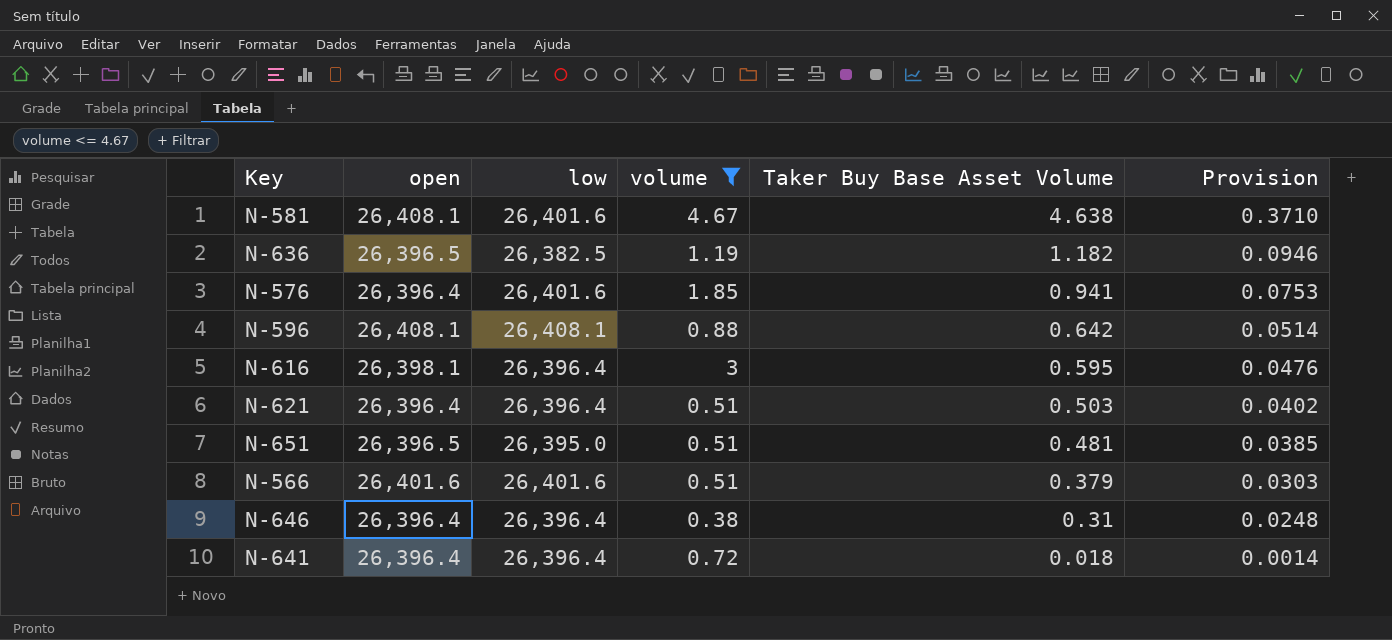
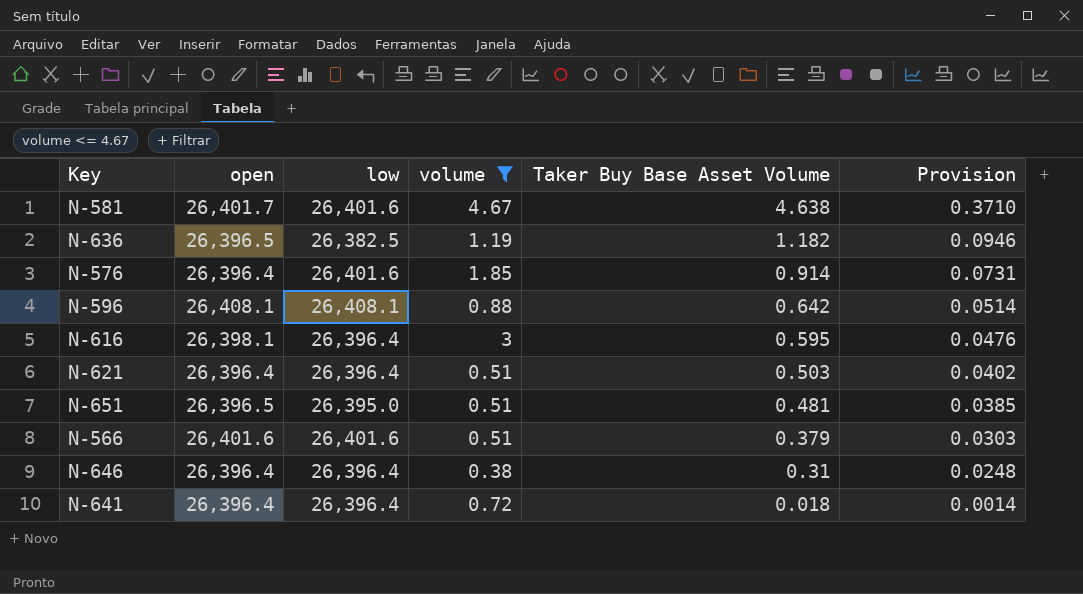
N-581 | open: 26,408.1 -> 26,401.7
N-576 | Taker Buy Base Asset Volume: 0.941 -> 0.914
N-576 | Provision: 0.0753 -> 0.0731

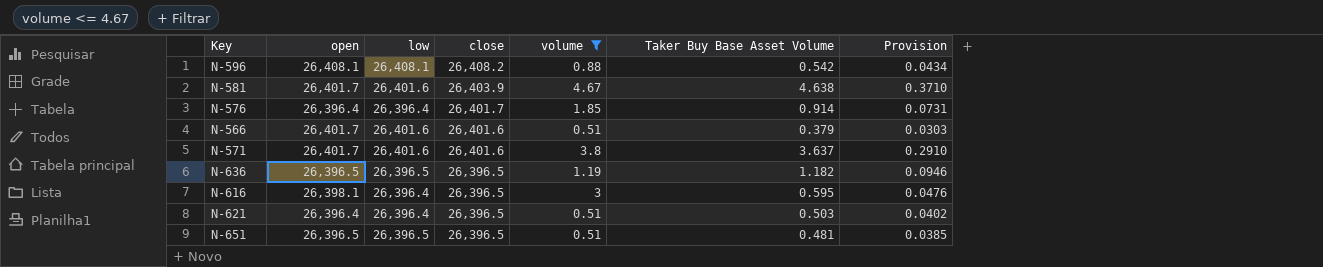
row order: Taker Buy Base Asset Volume descending -> close descending
column close | position: none -> 4
row N-646: 26,396.4 | 26,396.4 | 0.38 | 0.31 | 0.0248 -> none
row N-641: 26,396.4 | 26,396.4 | 0.72 | 0.018 | 0.0014 -> none
N-596 | Taker Buy Base Asset Volume: 0.642 -> 0.542
N-596 | Provision: 0.0514 -> 0.0434
N-576 | low: 26,401.6 -> 26,396.4
N-566 | open: 26,401.6 -> 26,401.7
row N-571: none -> 26,401.7 | 26,401.6 | 26,401.6 | 3.8 | 3.637 | 0.2910
N-636 | low: 26,382.5 -> 26,396.5
N-651 | low: 26,395.0 -> 26,396.5

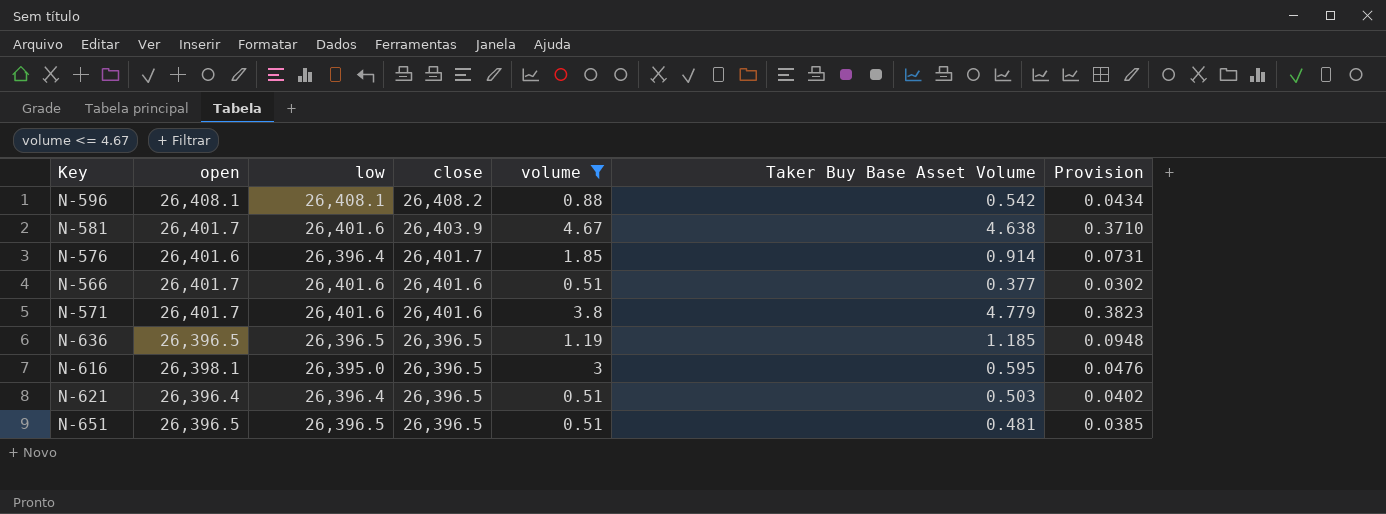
N-576 | open: 26,396.4 -> 26,401.6
N-566 | Taker Buy Base Asset Volume: 0.379 -> 0.377
N-566 | Provision: 0.0303 -> 0.0302
N-571 | Taker Buy Base Asset Volume: 3.637 -> 4.779
N-571 | Provision: 0.2910 -> 0.3823
N-636 | Taker Buy Base Asset Volume: 1.182 -> 1.185
N-636 | Provision: 0.0946 -> 0.0948
N-616 | low: 26,396.4 -> 26,395.0

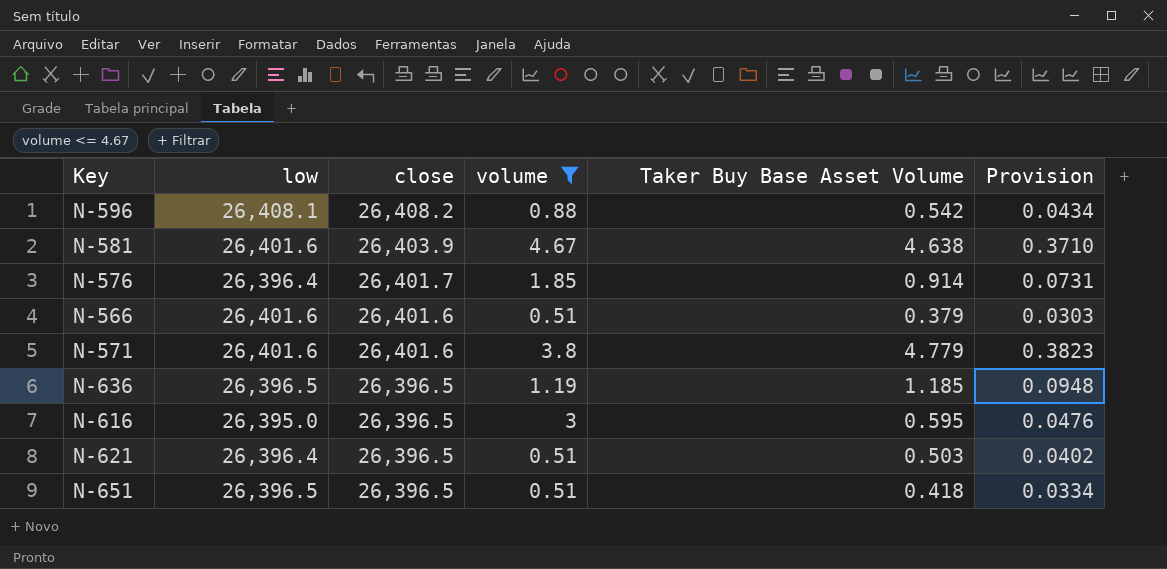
column open | position: 2 -> none
N-566 | Taker Buy Base Asset Volume: 0.377 -> 0.379
N-566 | Provision: 0.0302 -> 0.0303
N-651 | Taker Buy Base Asset Volume: 0.481 -> 0.418
N-651 | Provision: 0.0385 -> 0.0334

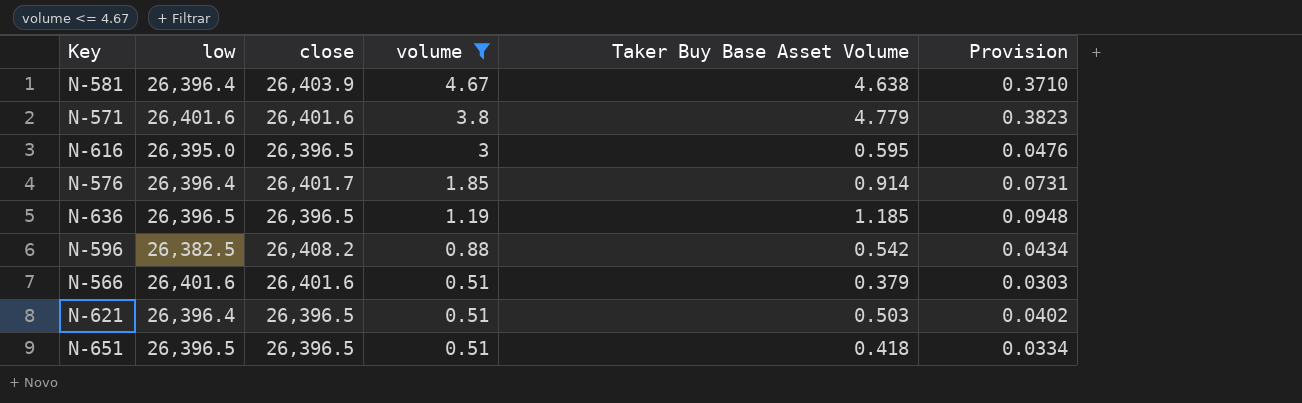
row order: close descending -> volume descending
N-581 | low: 26,401.6 -> 26,396.4
N-596 | low: 26,408.1 -> 26,382.5

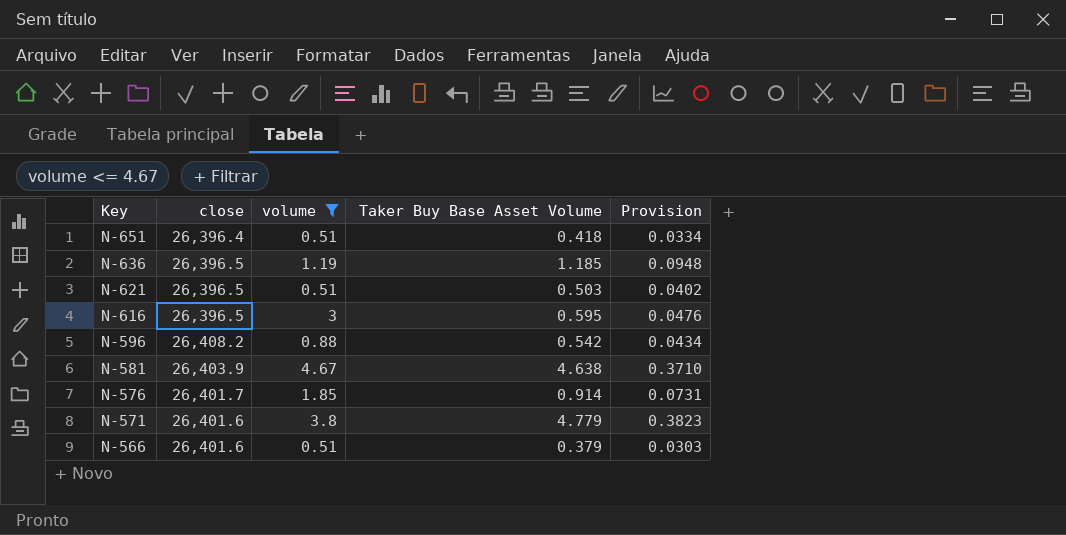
row order: volume descending -> Key descending
column low | position: 2 -> none
N-651 | close: 26,396.5 -> 26,396.4

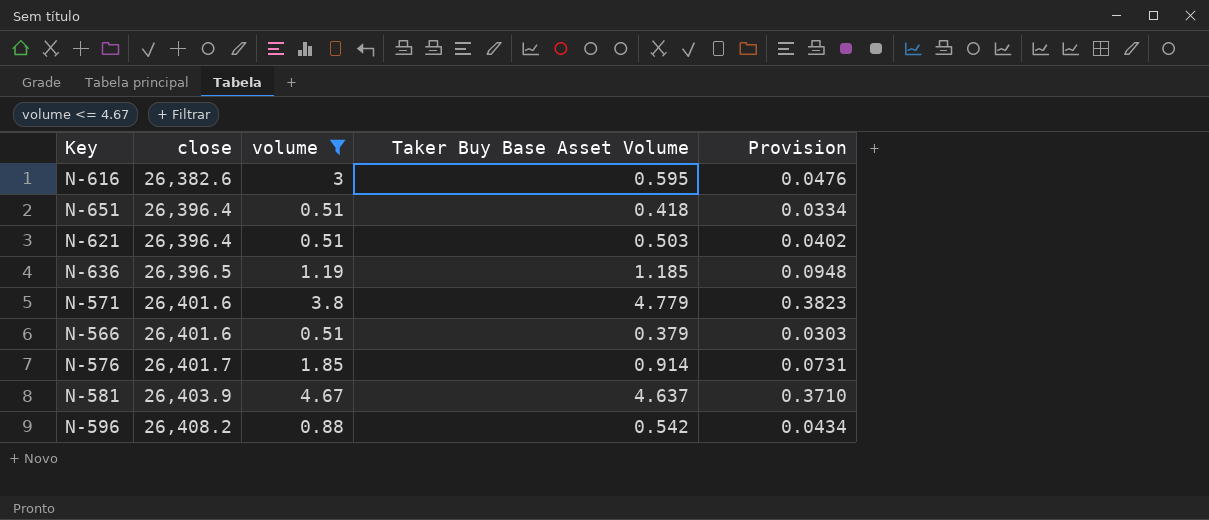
row order: Key descending -> close ascending
N-616 | close: 26,396.5 -> 26,382.6
N-621 | close: 26,396.5 -> 26,396.4
N-581 | Taker Buy Base Asset Volume: 4.638 -> 4.637

